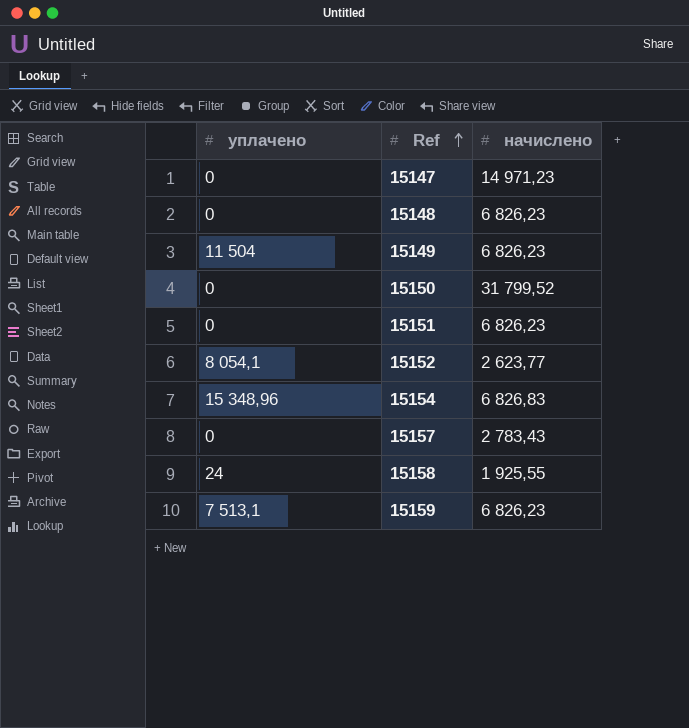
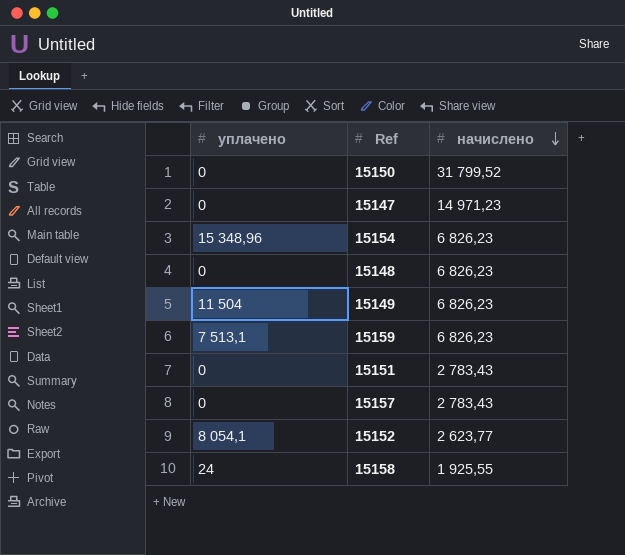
row order: Ref ascending -> начислено descending
15154 | начислено: 6 826,83 -> 6 826,23
15151 | начислено: 6 826,23 -> 2 783,43

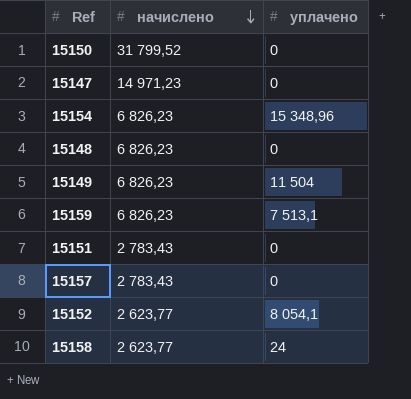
column уплачено | position: 1 -> 3
15158 | начислено: 1 925,55 -> 2 623,77

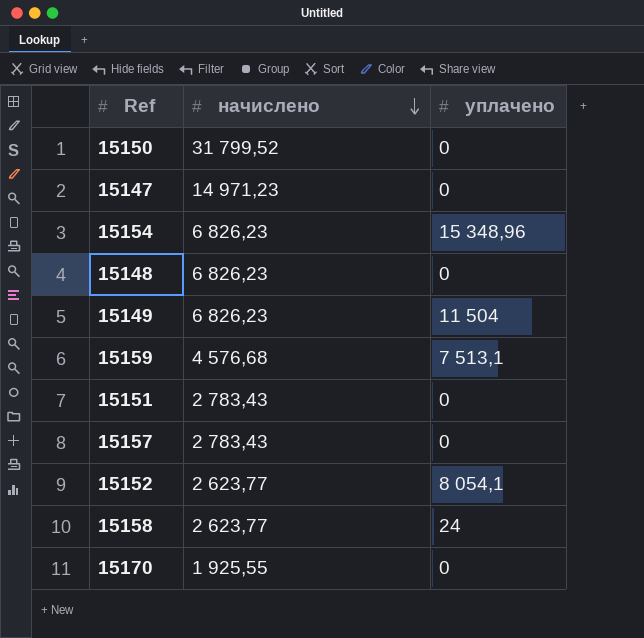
15159 | начислено: 6 826,23 -> 4 576,68
row 15170: none -> 1 925,55 | 0

